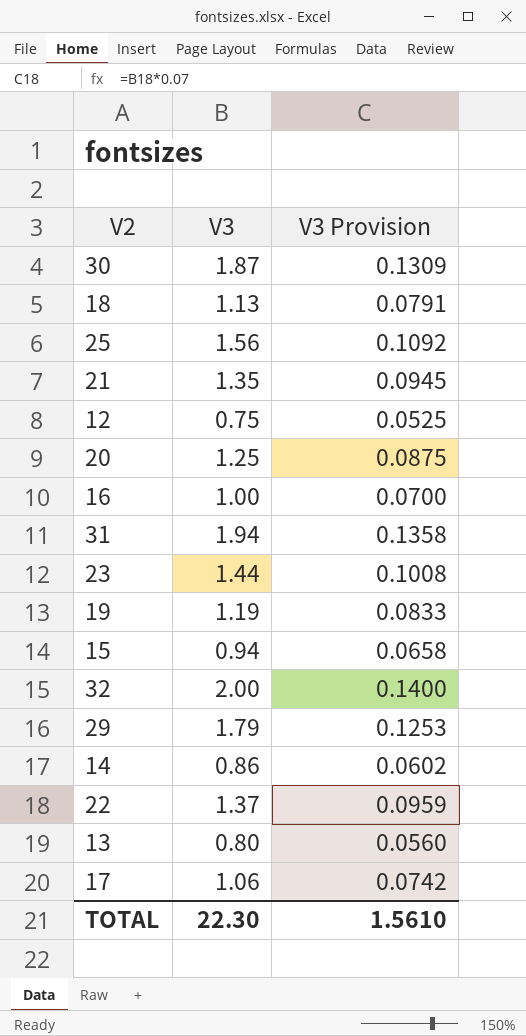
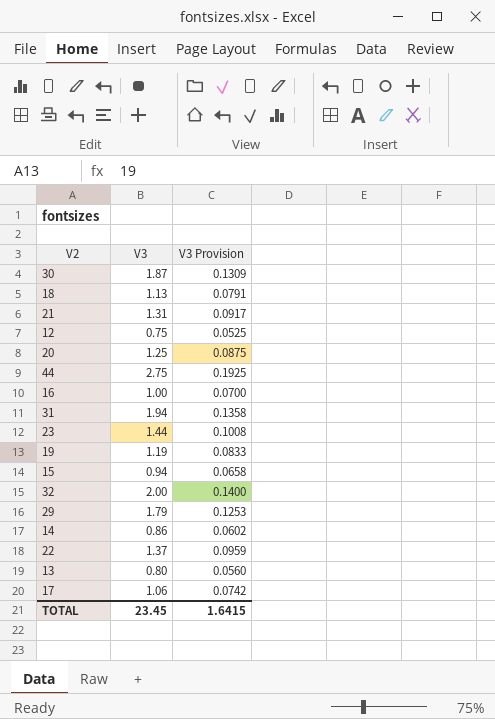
row 25: 1.56 | 0.1092 -> none
21 | V3: 1.35 -> 1.31
21 | V3 Provision: 0.0945 -> 0.0917
row 44: none -> 2.75 | 0.1925
TOTAL | V3: 22.30 -> 23.45
TOTAL | V3 Provision: 1.5610 -> 1.6415

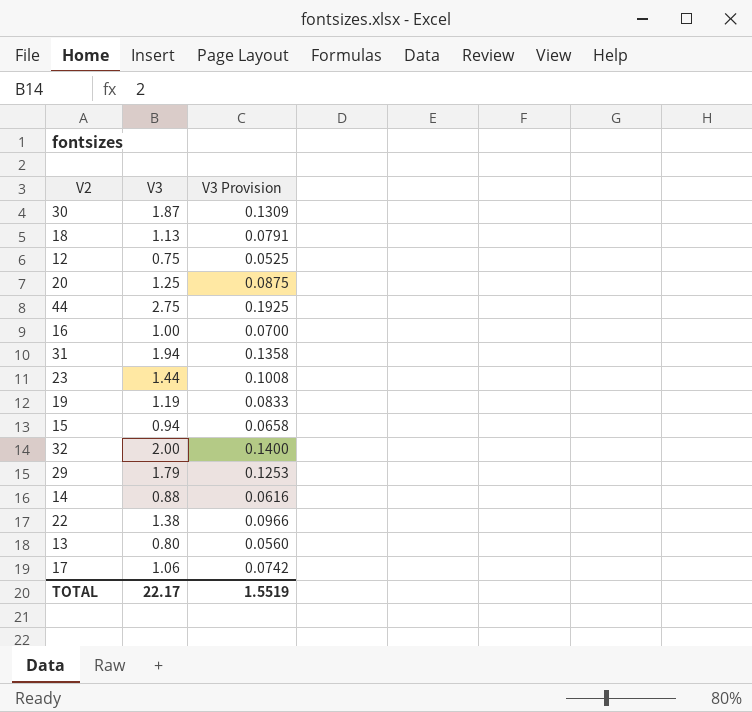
row 21: 1.31 | 0.0917 -> none
14 | V3: 0.86 -> 0.88
14 | V3 Provision: 0.0602 -> 0.0616
22 | V3: 1.37 -> 1.38
22 | V3 Provision: 0.0959 -> 0.0966
TOTAL | V3: 23.45 -> 22.17
TOTAL | V3 Provision: 1.6415 -> 1.5519

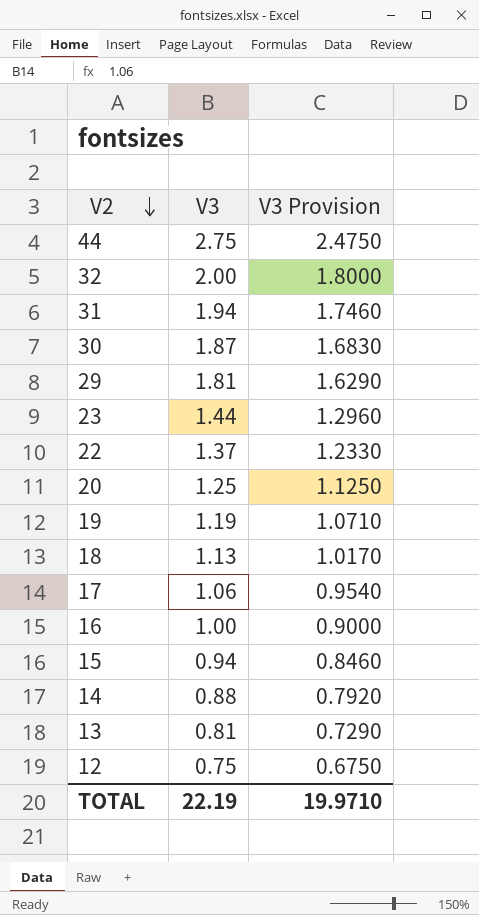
row order: none -> V2 descending
column V3 Provision | formula: [V3] * 0.07 -> [V3] * 0.9
29 | V3: 1.79 -> 1.81
22 | V3: 1.38 -> 1.37
13 | V3: 0.80 -> 0.81
TOTAL | V3: 22.17 -> 22.19
TOTAL | V3 Provision: 1.5519 -> 19.9710

